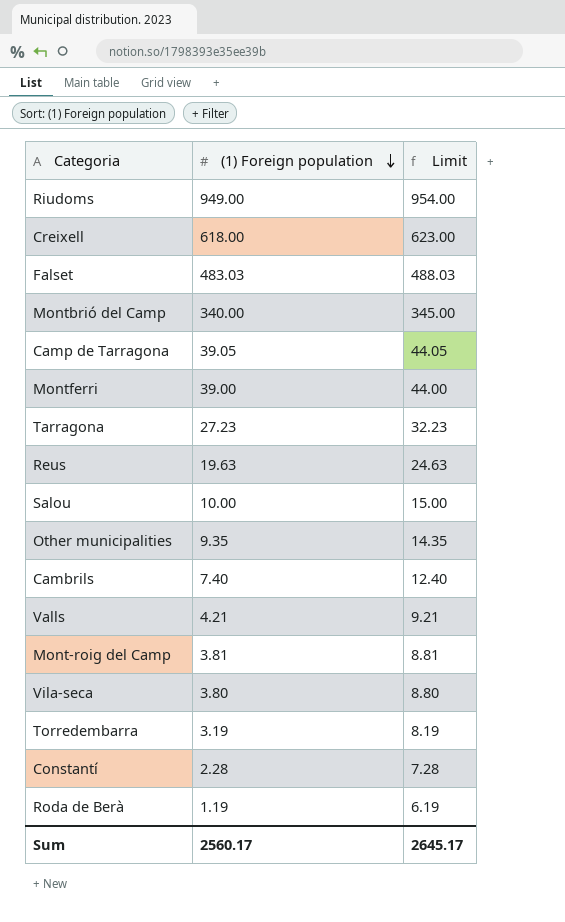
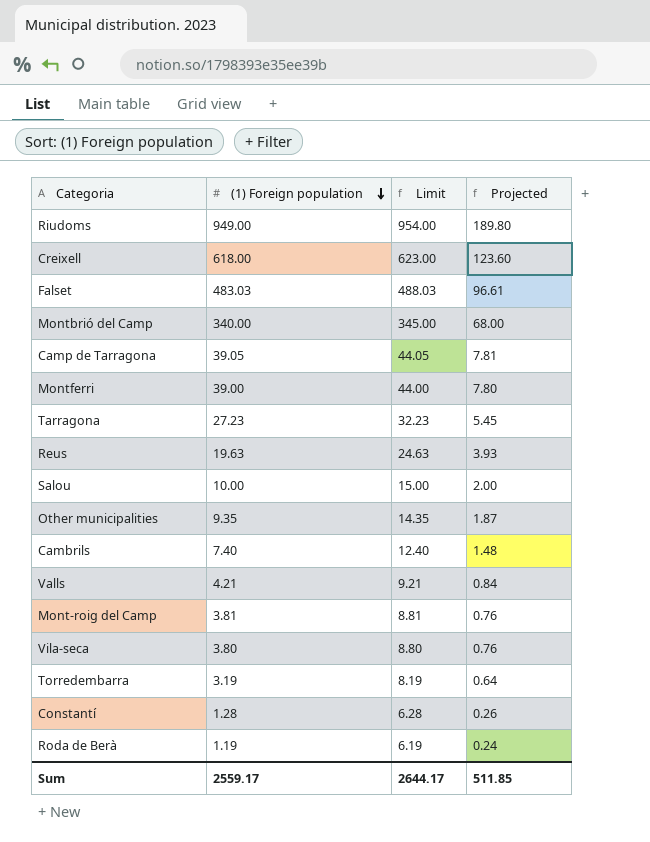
column Projected | formula: none -> [(1) Foreign population] * 0.2
Constantí | (1) Foreign population: 2.28 -> 1.28
Constantí | Limit: 7.28 -> 6.28
Sum | (1) Foreign population: 2560.17 -> 2559.17
Sum | Limit: 2645.17 -> 2644.17

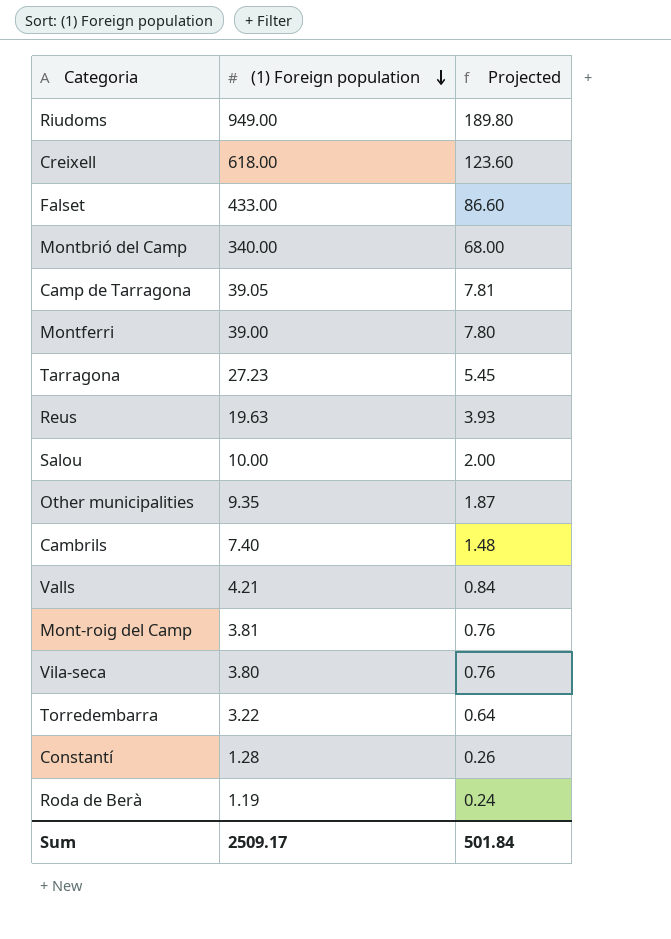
column Limit | formula: [(1) Foreign population] + 5 -> none
Falset | (1) Foreign population: 483.03 -> 433.00
Falset | Projected: 96.61 -> 86.60
Torredembarra | (1) Foreign population: 3.19 -> 3.22
Sum | (1) Foreign population: 2559.17 -> 2509.17
Sum | Projected: 511.85 -> 501.84

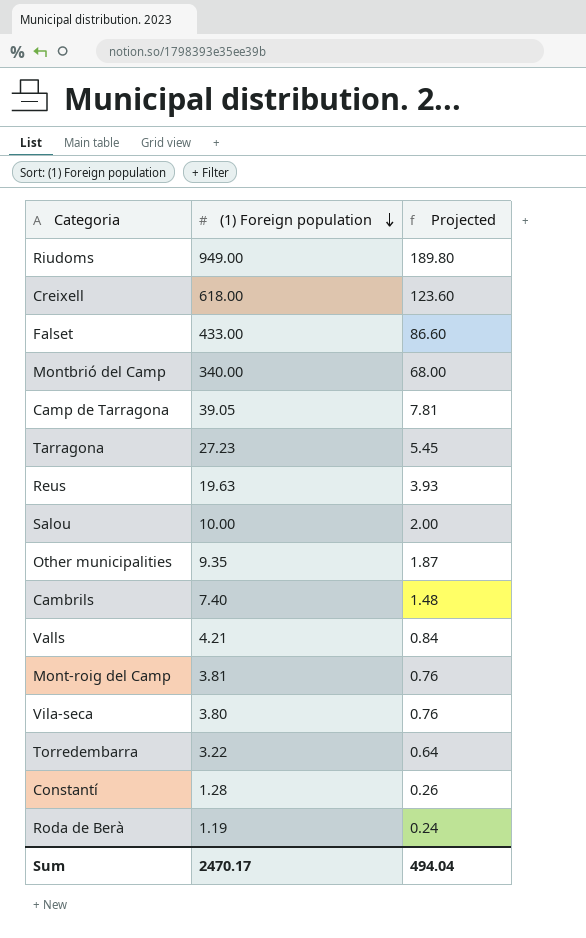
row Montferri: 39.00 | 7.80 -> none
Sum | (1) Foreign population: 2509.17 -> 2470.17
Sum | Projected: 501.84 -> 494.04

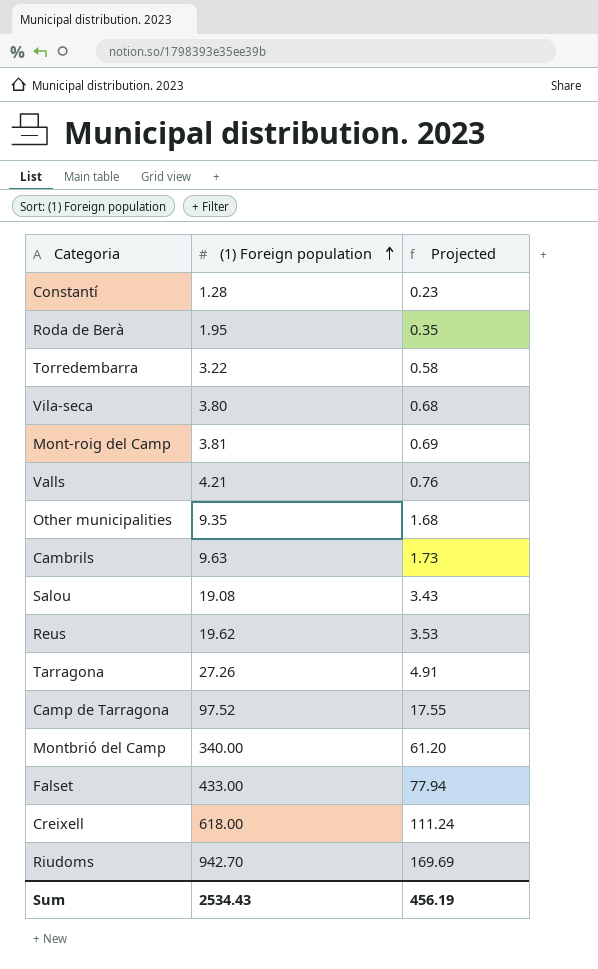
row order: (1) Foreign population descending -> (1) Foreign population ascending
column Projected | formula: [(1) Foreign population] * 0.2 -> [(1) Foreign population] * 0.18
Roda de Berà | (1) Foreign population: 1.19 -> 1.95
Cambrils | (1) Foreign population: 7.40 -> 9.63
Salou | (1) Foreign population: 10.00 -> 19.08
Reus | (1) Foreign population: 19.63 -> 19.62
Tarragona | (1) Foreign population: 27.23 -> 27.26
Camp de Tarragona | (1) Foreign population: 39.05 -> 97.52
Riudoms | (1) Foreign population: 949.00 -> 942.70
Sum | (1) Foreign population: 2470.17 -> 2534.43
Sum | Projected: 494.04 -> 456.19

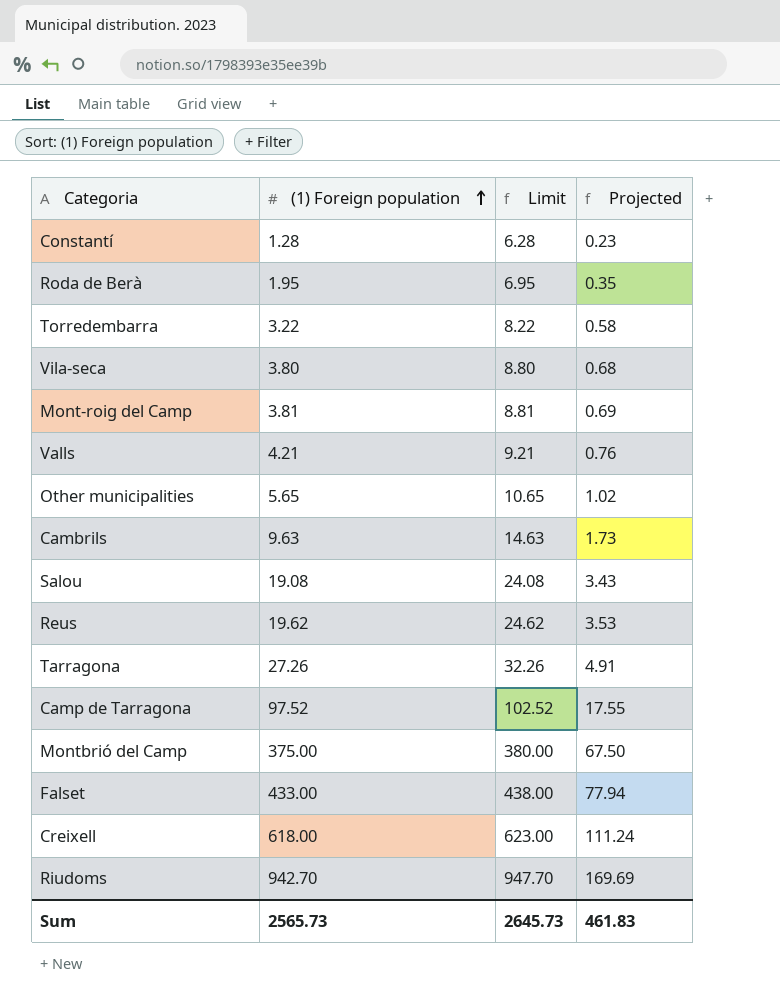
column Limit | formula: none -> [(1) Foreign population] + 5
Other municipalities | (1) Foreign population: 9.35 -> 5.65
Other municipalities | Projected: 1.68 -> 1.02
Montbrió del Camp | (1) Foreign population: 340.00 -> 375.00
Montbrió del Camp | Projected: 61.20 -> 67.50
Sum | (1) Foreign population: 2534.43 -> 2565.73
Sum | Projected: 456.19 -> 461.83

